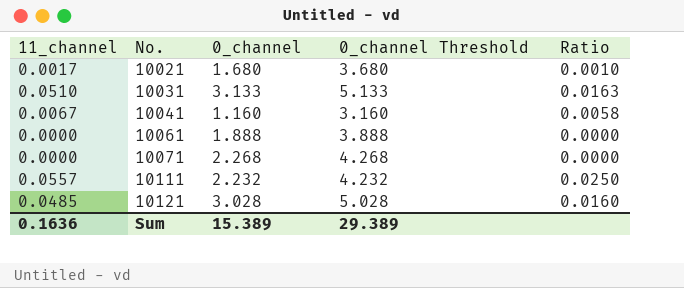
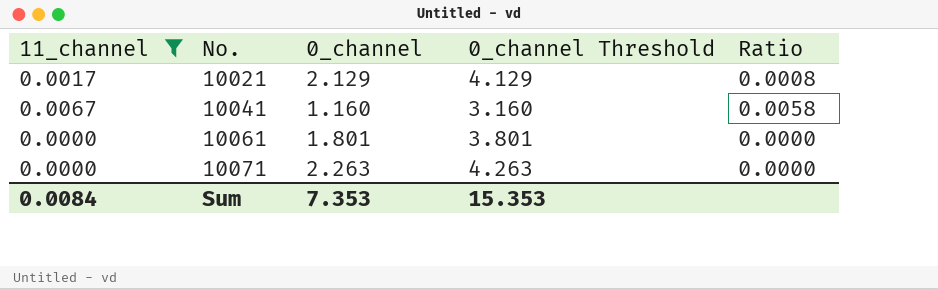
filter: none -> 11_channel <= 0.0067
10021 | 0_channel: 1.680 -> 2.129
10021 | 0_channel Threshold: 3.680 -> 4.129
10021 | Ratio: 0.0010 -> 0.0008
10061 | 0_channel: 1.888 -> 1.801
10061 | 0_channel Threshold: 3.888 -> 3.801
10071 | 0_channel: 2.268 -> 2.263
10071 | 0_channel Threshold: 4.268 -> 4.263
Sum | 11_channel: 0.1636 -> 0.0084
Sum | 0_channel: 15.389 -> 7.353
Sum | 0_channel Threshold: 29.389 -> 15.353

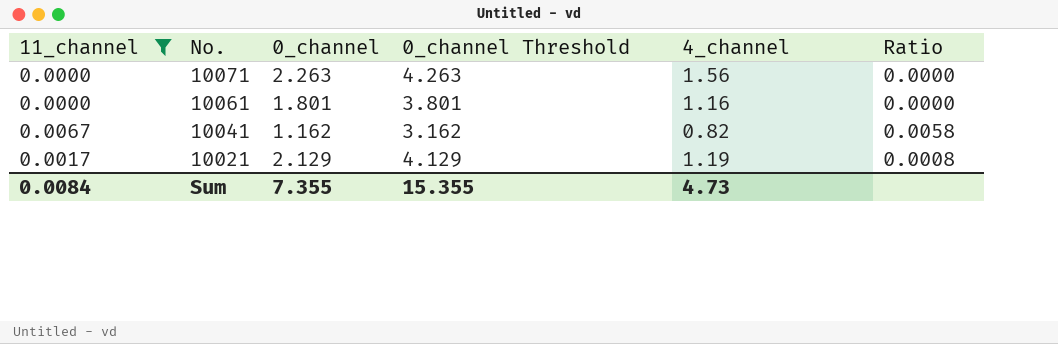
row order: No. ascending -> No. descending
column 4_channel | position: none -> 5
10041 | 0_channel: 1.160 -> 1.162
10041 | 0_channel Threshold: 3.160 -> 3.162
Sum | 0_channel: 7.353 -> 7.355
Sum | 0_channel Threshold: 15.353 -> 15.355

